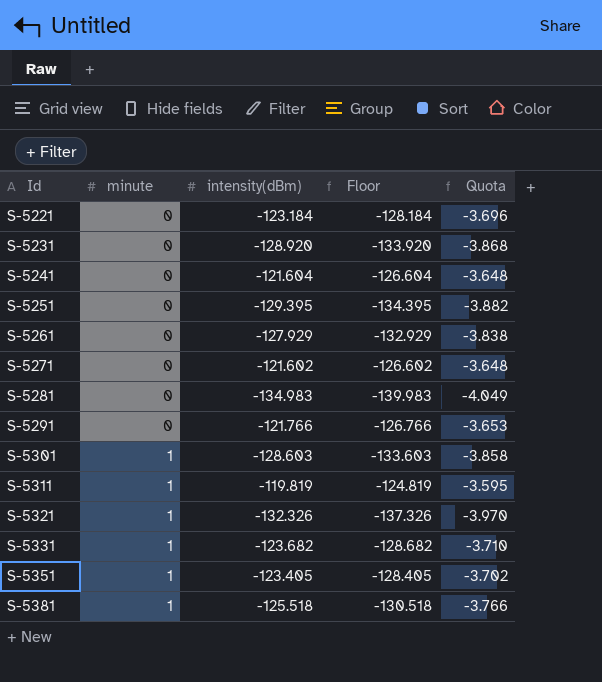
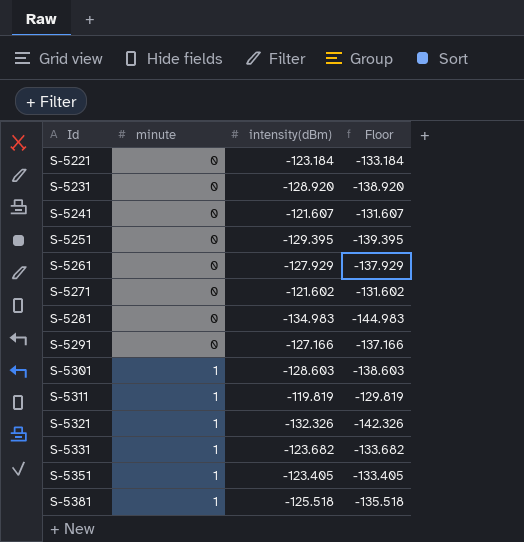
column Quota | formula: [intensity(dBm)] * 0.03 -> none
column Floor | formula: [intensity(dBm)] - 5 -> [intensity(dBm)] - 10
S-5241 | intensity(dBm): -121.604 -> -121.607
S-5291 | intensity(dBm): -121.766 -> -127.166

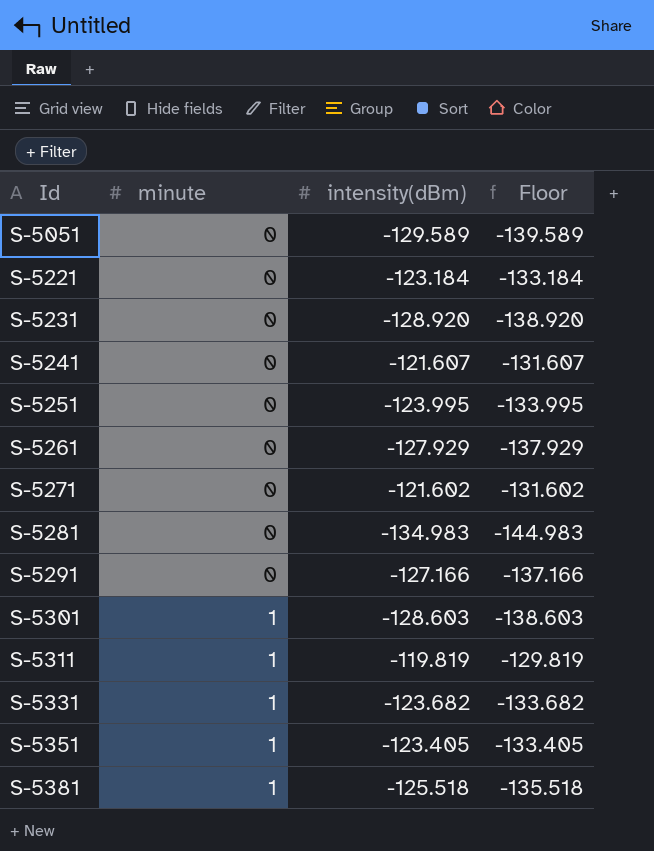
row S-5321: 1 | -132.326 | -142.326 -> none
row S-5051: none -> 0 | -129.589 | -139.589
S-5251 | intensity(dBm): -129.395 -> -123.995
S-5251 | Floor: -139.395 -> -133.995

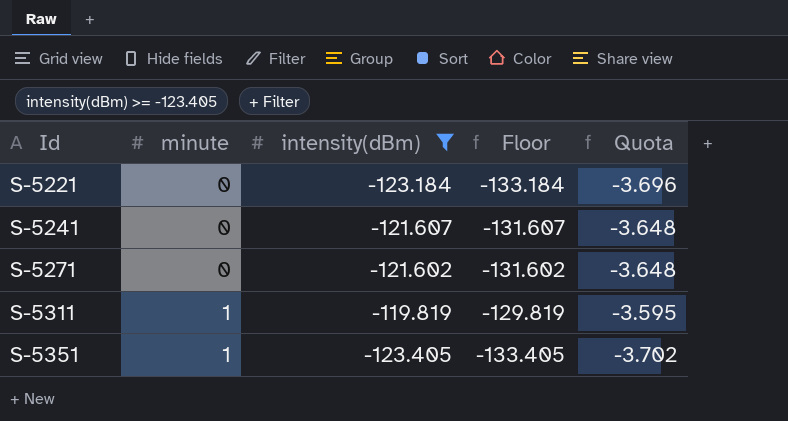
filter: none -> intensity(dBm) >= -123.405
column Quota | formula: none -> [intensity(dBm)] * 0.03

